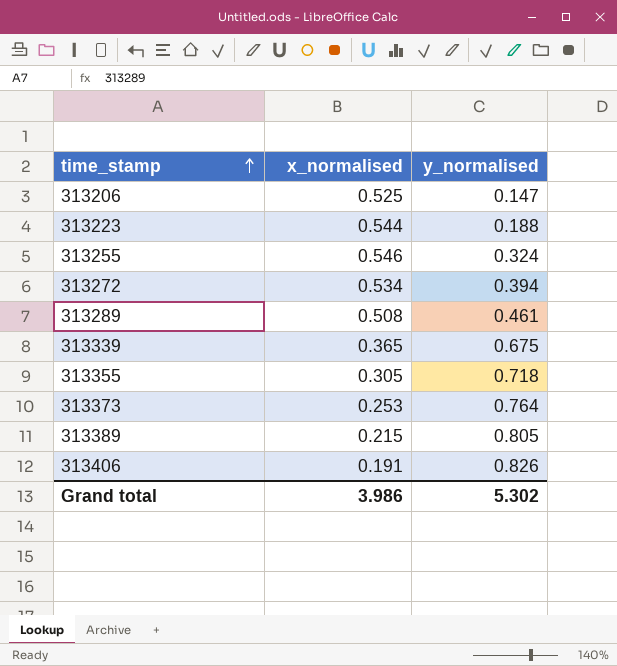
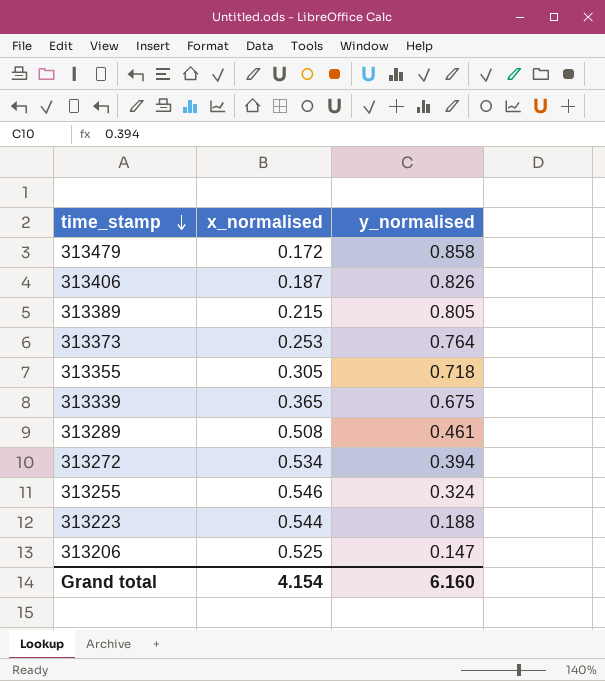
row order: time_stamp ascending -> time_stamp descending
row 313479: none -> 0.172 | 0.858
313406 | x_normalised: 0.191 -> 0.187
Grand total | x_normalised: 3.986 -> 4.154
Grand total | y_normalised: 5.302 -> 6.160

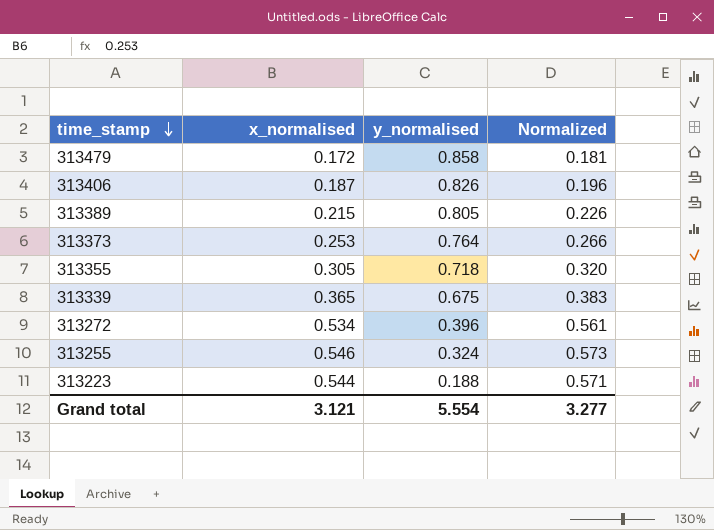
column Normalized | formula: none -> [x_normalised] * 1.05
row 313289: 0.508 | 0.461 -> none
row 313206: 0.525 | 0.147 -> none
313272 | y_normalised: 0.394 -> 0.396
Grand total | x_normalised: 4.154 -> 3.121
Grand total | y_normalised: 6.160 -> 5.554

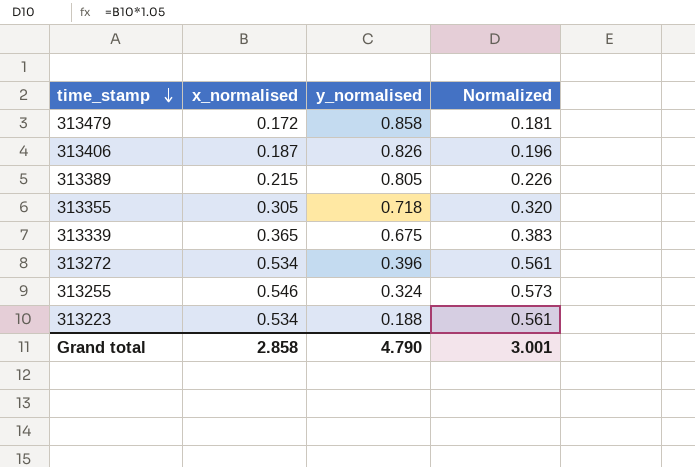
row 313373: 0.253 | 0.764 | 0.266 -> none
313223 | x_normalised: 0.544 -> 0.534
313223 | Normalized: 0.571 -> 0.561
Grand total | x_normalised: 3.121 -> 2.858
Grand total | y_normalised: 5.554 -> 4.790
Grand total | Normalized: 3.277 -> 3.001

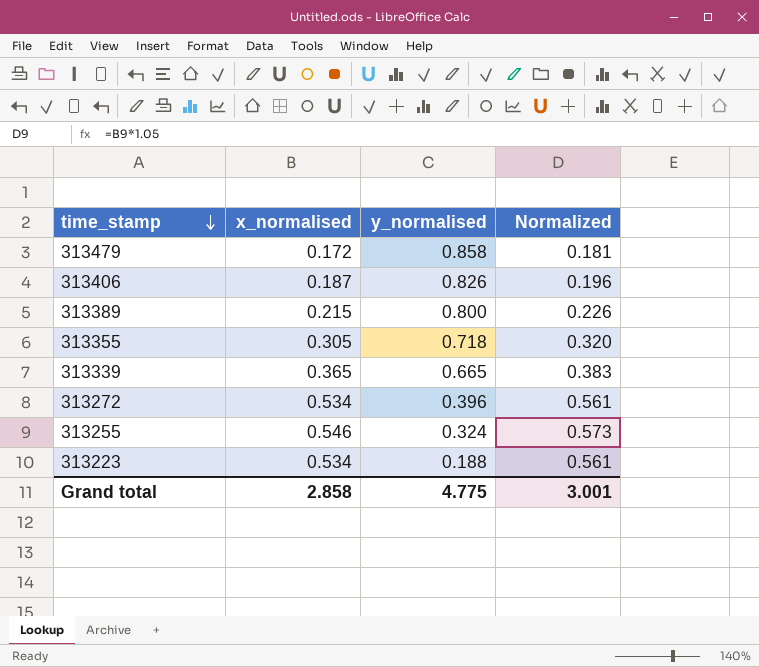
313389 | y_normalised: 0.805 -> 0.800
313339 | y_normalised: 0.675 -> 0.665
Grand total | y_normalised: 4.790 -> 4.775

